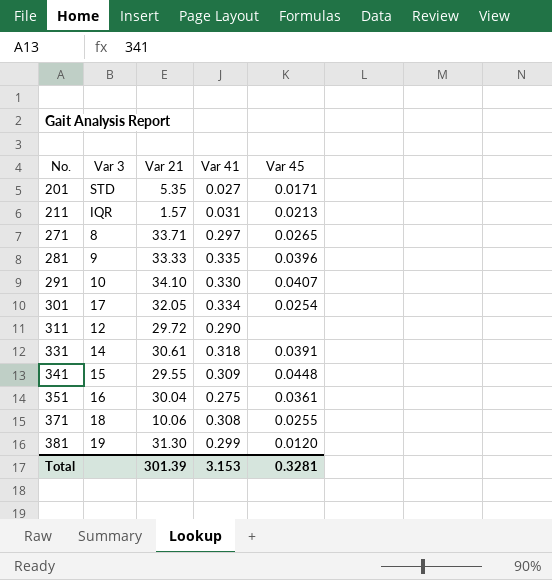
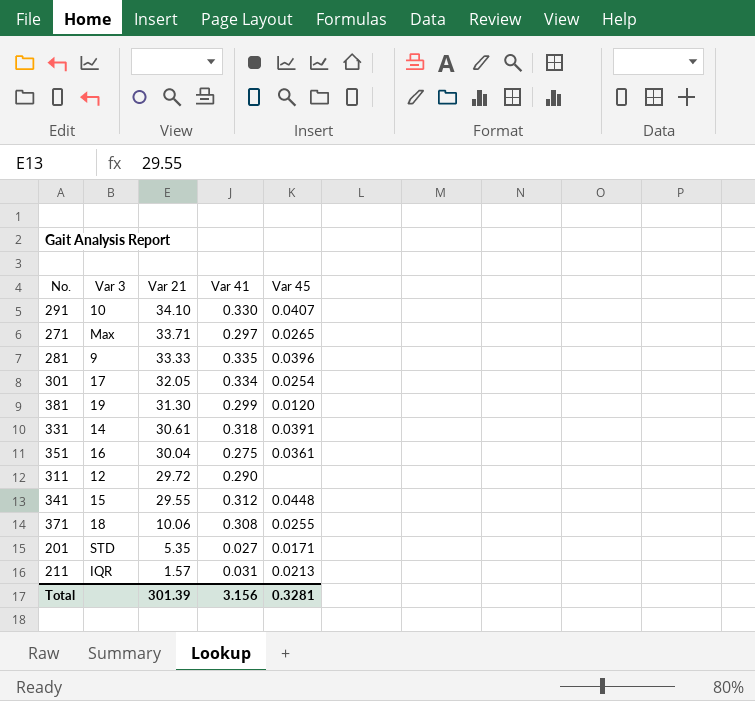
row order: No. ascending -> Var 21 descending
271 | Var 3: 8 -> Max
341 | Var 41: 0.309 -> 0.312
Total | Var 41: 3.153 -> 3.156

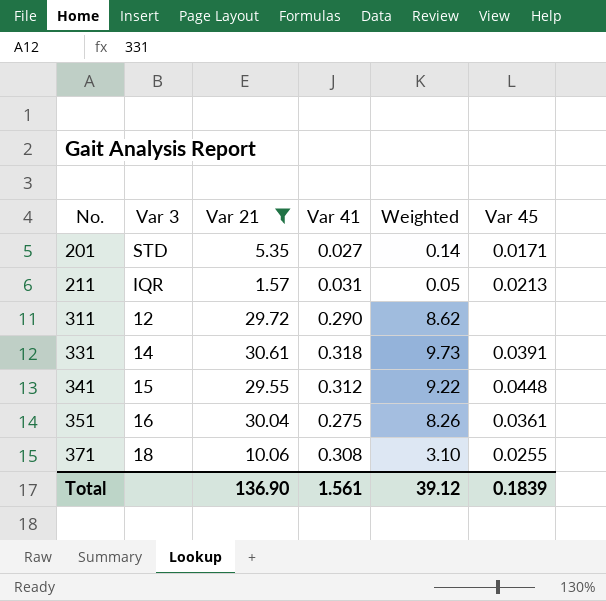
filter: none -> Var 21 <= 30.61
row order: Var 21 descending -> No. ascending
column Weighted | formula: none -> [Var 21] * [Var 41]
Total | Var 21: 301.39 -> 136.90
Total | Var 41: 3.156 -> 1.561
Total | Var 45: 0.3281 -> 0.1839

